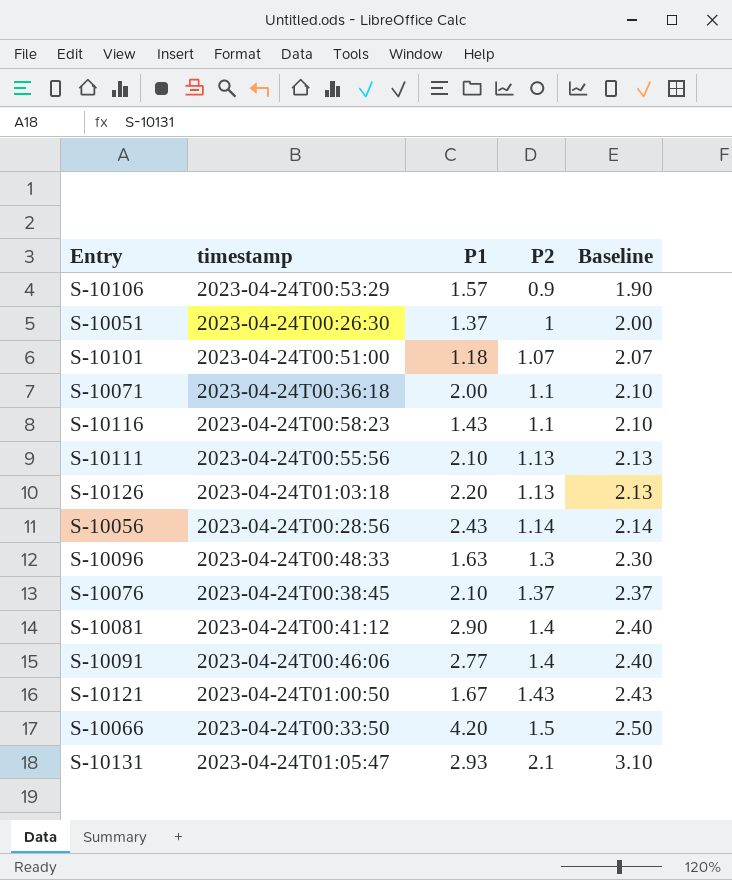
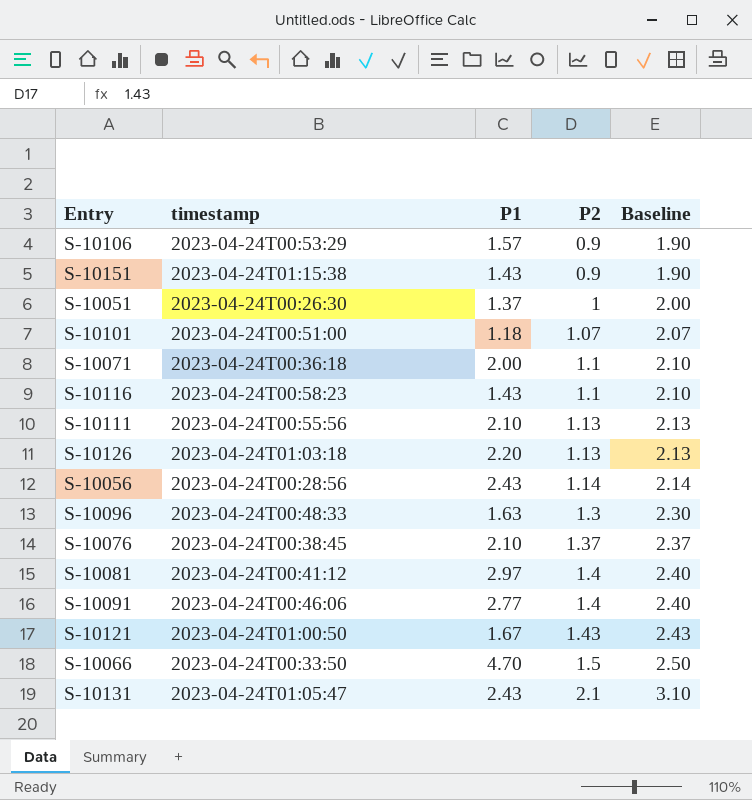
row S-10151: none -> 2023-04-24T01:15:38 | 1.43 | 0.9 | 1.90
S-10081 | P1: 2.90 -> 2.97
S-10066 | P1: 4.20 -> 4.70
S-10131 | P1: 2.93 -> 2.43

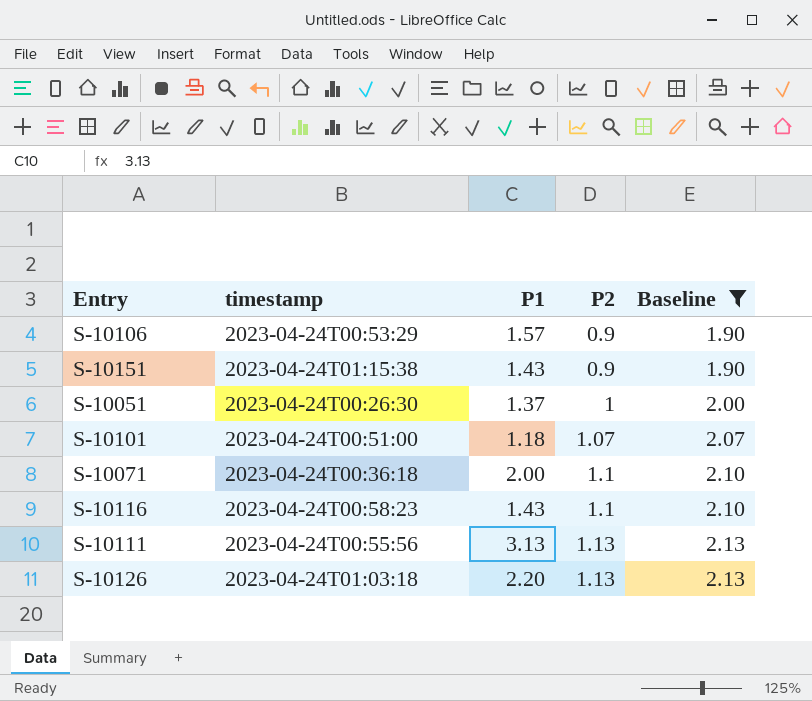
filter: none -> Baseline <= 2.13
S-10111 | P1: 2.10 -> 3.13

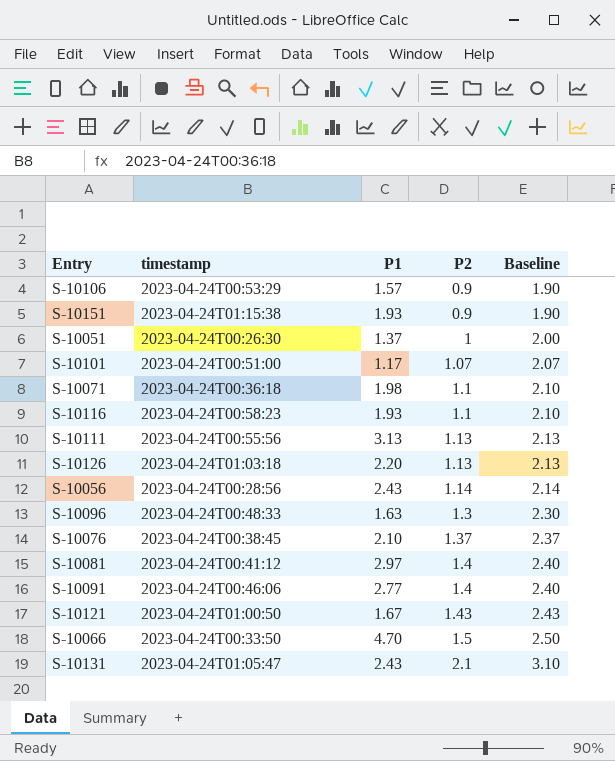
filter: Baseline <= 2.13 -> none
S-10151 | P1: 1.43 -> 1.93
S-10101 | P1: 1.18 -> 1.17
S-10071 | P1: 2.00 -> 1.98
S-10116 | P1: 1.43 -> 1.93

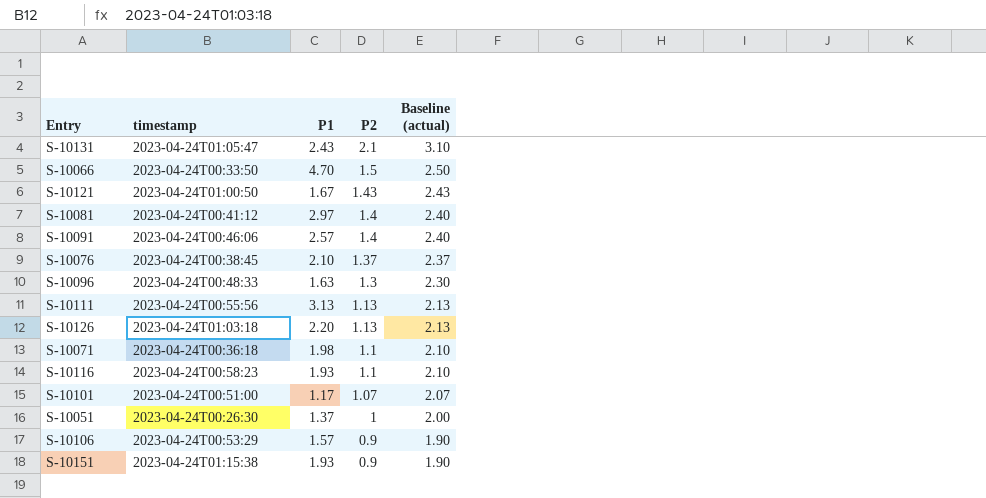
row order: P2 ascending -> P2 descending
column name: Baseline -> Baseline (actual)
row S-10056: 2023-04-24T00:28:56 | 2.43 | 1.14 | 2.14 -> none
S-10091 | P1: 2.77 -> 2.57

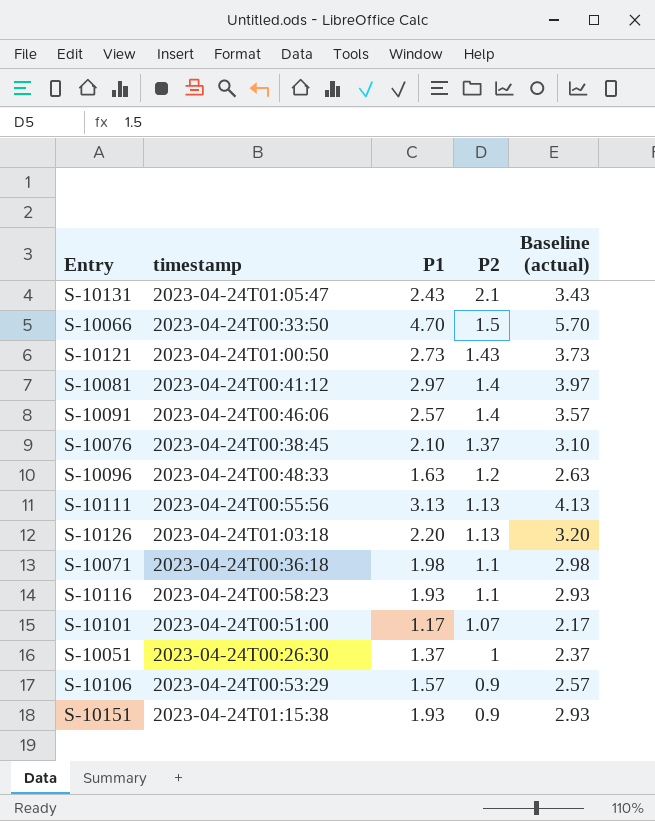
column Baseline (actual) | formula: [P2] + 1 -> [P1] + 1
S-10121 | P1: 1.67 -> 2.73
S-10096 | P2: 1.3 -> 1.2

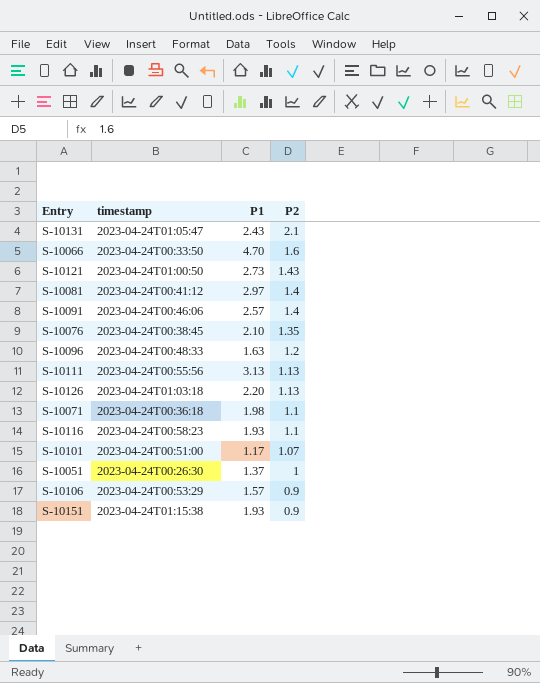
column Baseline (actual) | formula: [P1] + 1 -> none
S-10066 | P2: 1.5 -> 1.6
S-10076 | P2: 1.37 -> 1.35

